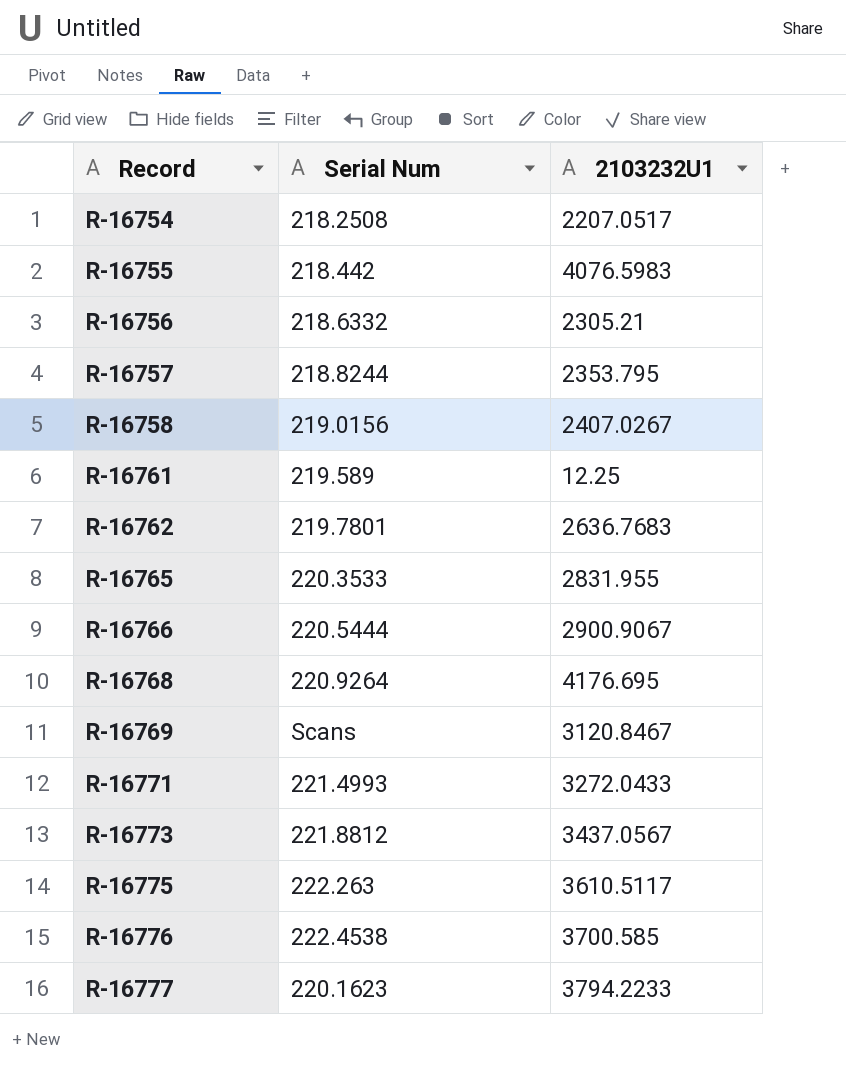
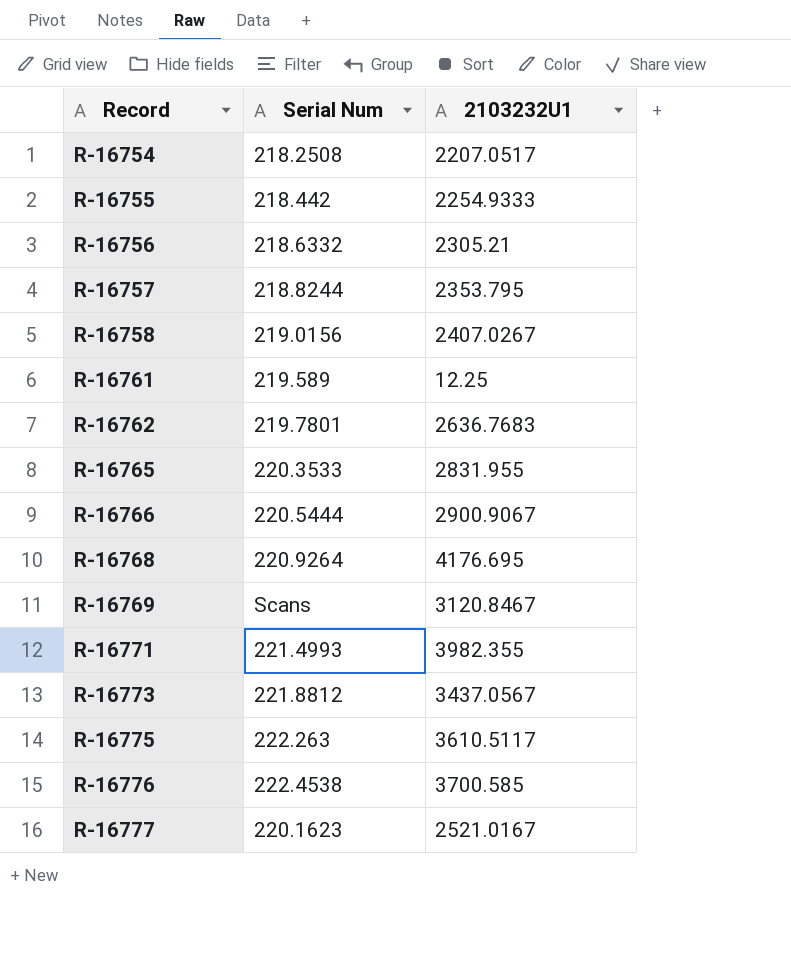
R-16755 | 2103232U1: 4076.5983 -> 2254.9333
R-16771 | 2103232U1: 3272.0433 -> 3982.355
R-16777 | 2103232U1: 3794.2233 -> 2521.0167

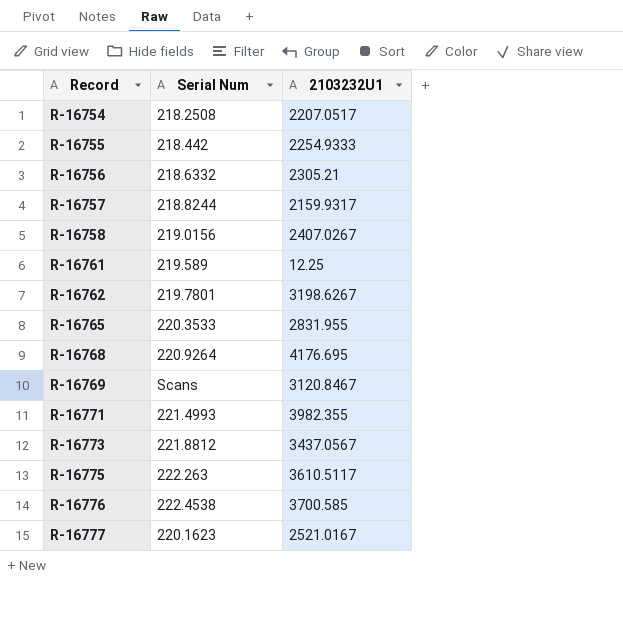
row R-16766: 220.5444 | 2900.9067 -> none
R-16757 | 2103232U1: 2353.795 -> 2159.9317
R-16762 | 2103232U1: 2636.7683 -> 3198.6267

